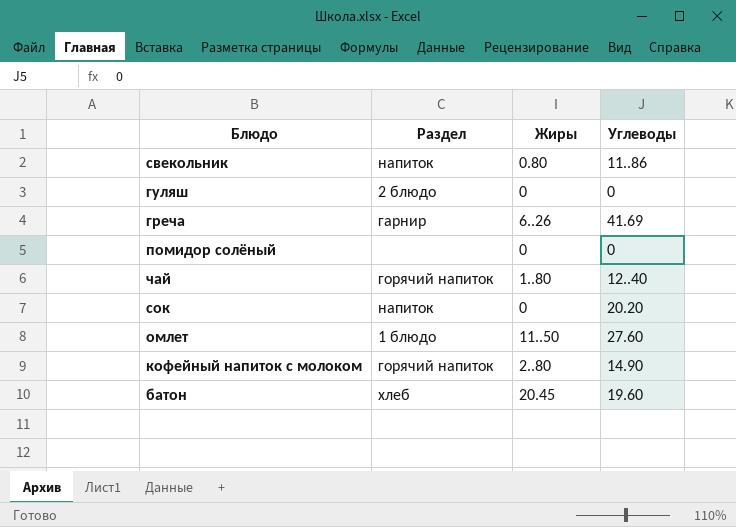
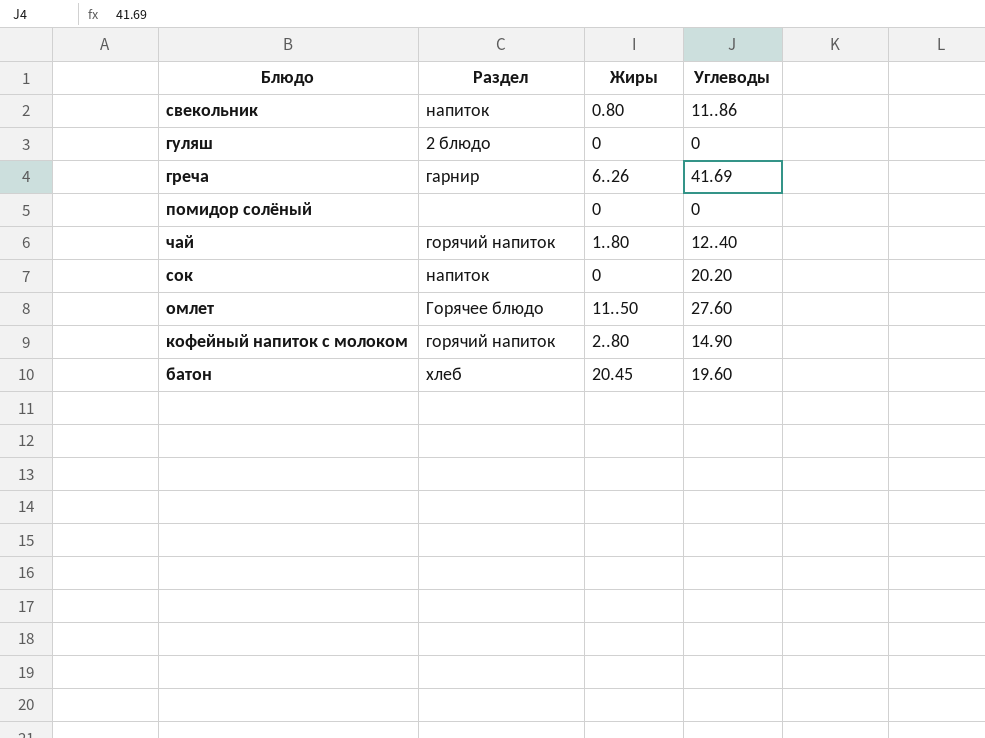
омлет | Раздел: 1 блюдо -> Горячее блюдо

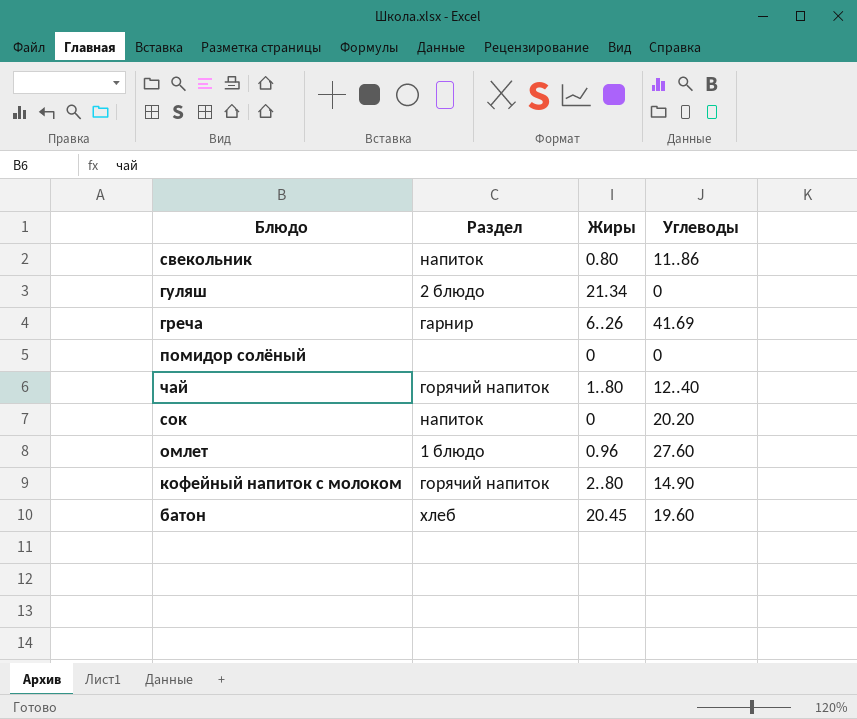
гуляш | Жиры: 0 -> 21.34
омлет | Раздел: Горячее блюдо -> 1 блюдо
омлет | Жиры: 11..50 -> 0.96

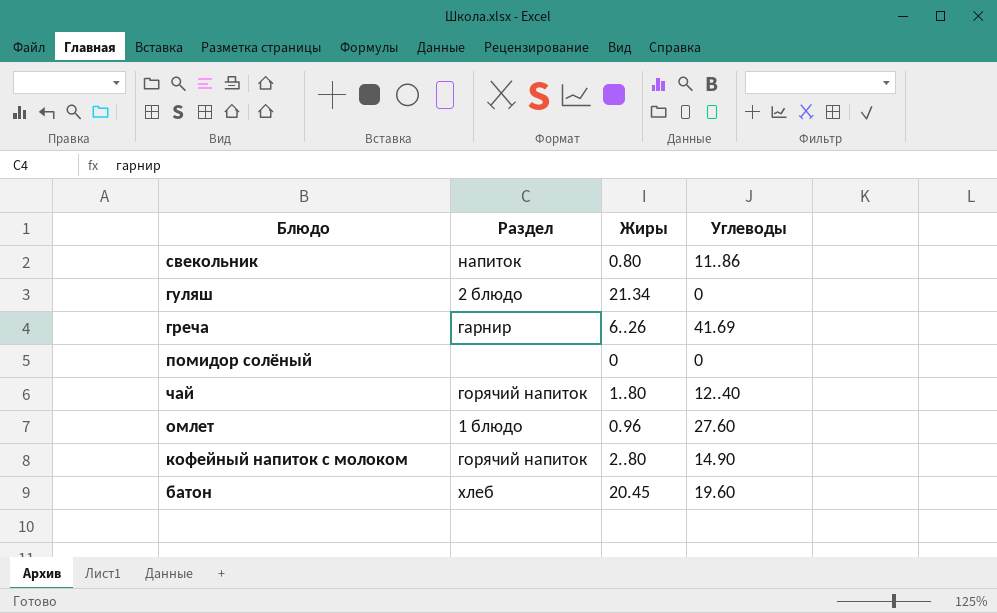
row сок: напиток | 0 | 20.20 -> none

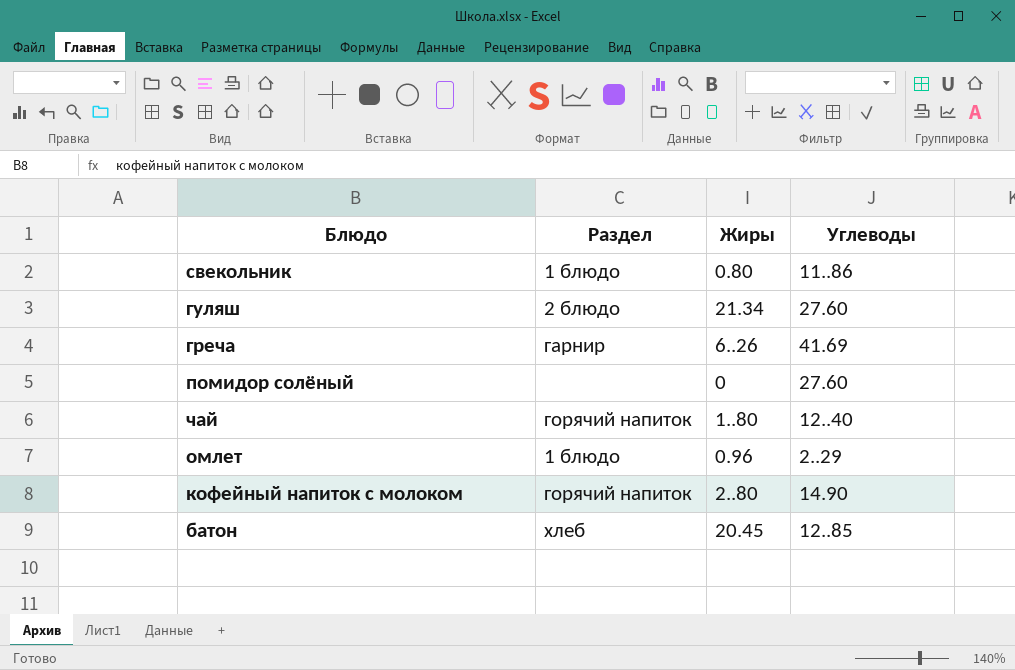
свекольник | Раздел: напиток -> 1 блюдо
гуляш | Углеводы: 0 -> 27.60
помидор солёный | Углеводы: 0 -> 27.60
омлет | Углеводы: 27.60 -> 2..29
батон | Углеводы: 19.60 -> 12..85

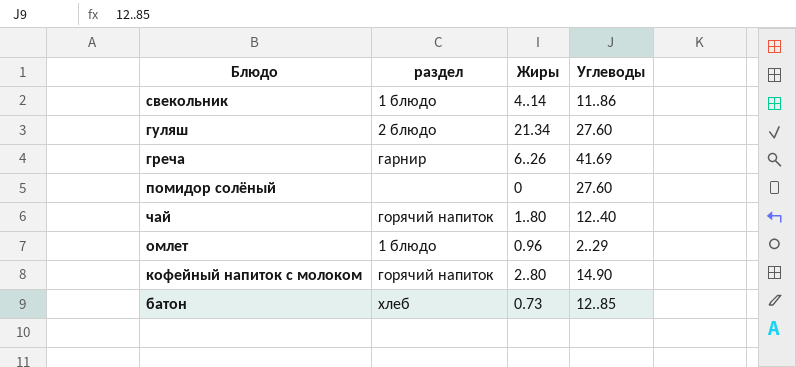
column name: Раздел -> раздел
свекольник | Жиры: 0.80 -> 4..14
батон | Жиры: 20.45 -> 0.73

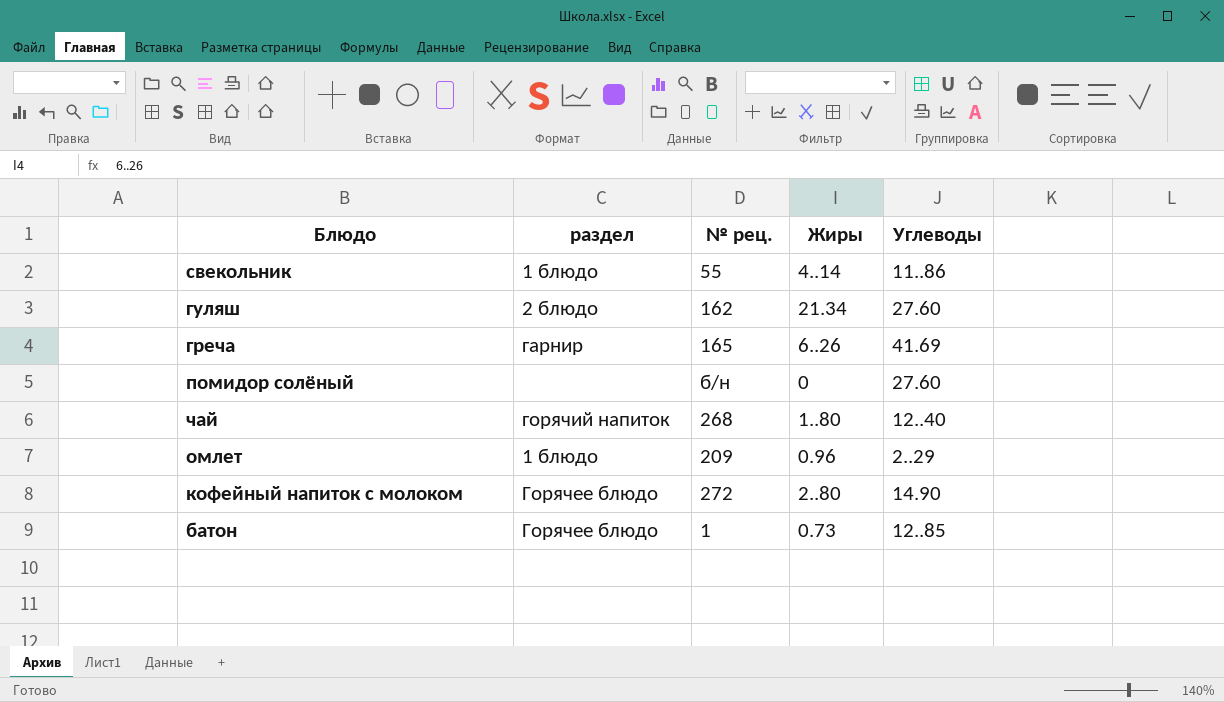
column № рец. | position: none -> 3
кофейный напиток с молоком | раздел: горячий напиток -> Горячее блюдо
батон | раздел: хлеб -> Горячее блюдо

